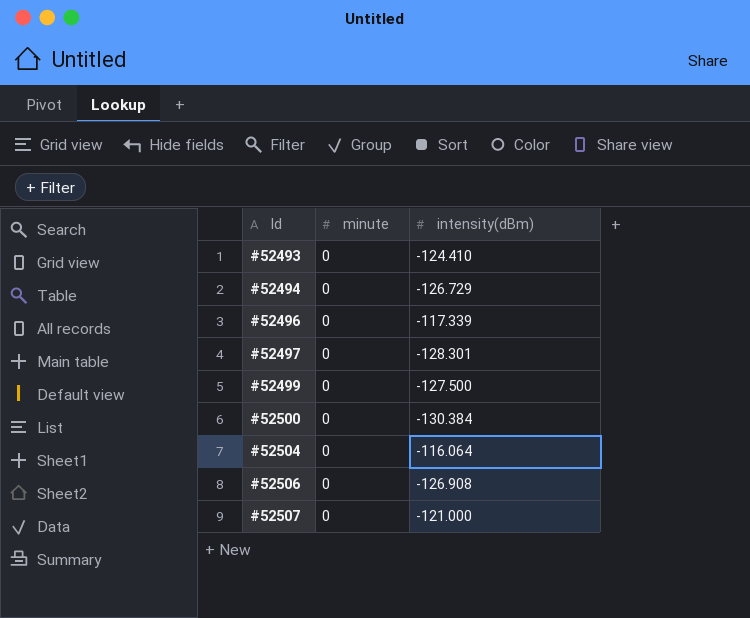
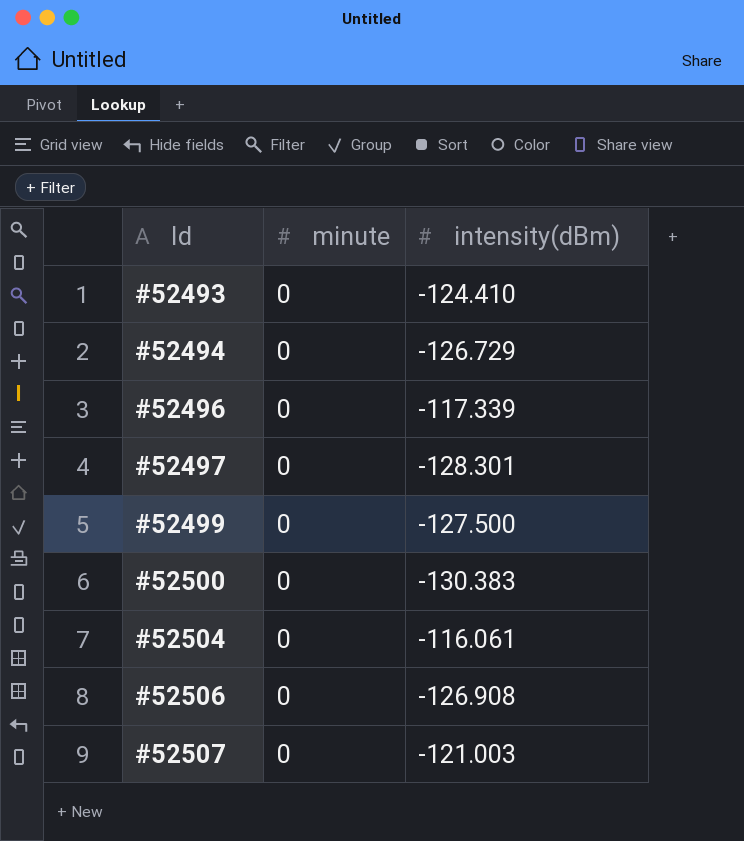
#52500 | intensity(dBm): -130.384 -> -130.383
#52504 | intensity(dBm): -116.064 -> -116.061
#52507 | intensity(dBm): -121.000 -> -121.003

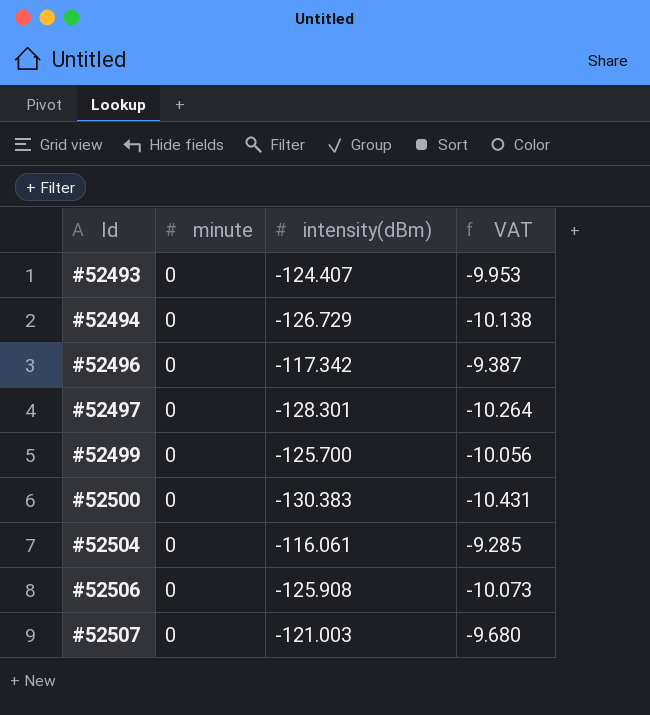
column VAT | formula: none -> [intensity(dBm)] * 0.08
#52493 | intensity(dBm): -124.410 -> -124.407
#52496 | intensity(dBm): -117.339 -> -117.342
#52499 | intensity(dBm): -127.500 -> -125.700
#52506 | intensity(dBm): -126.908 -> -125.908

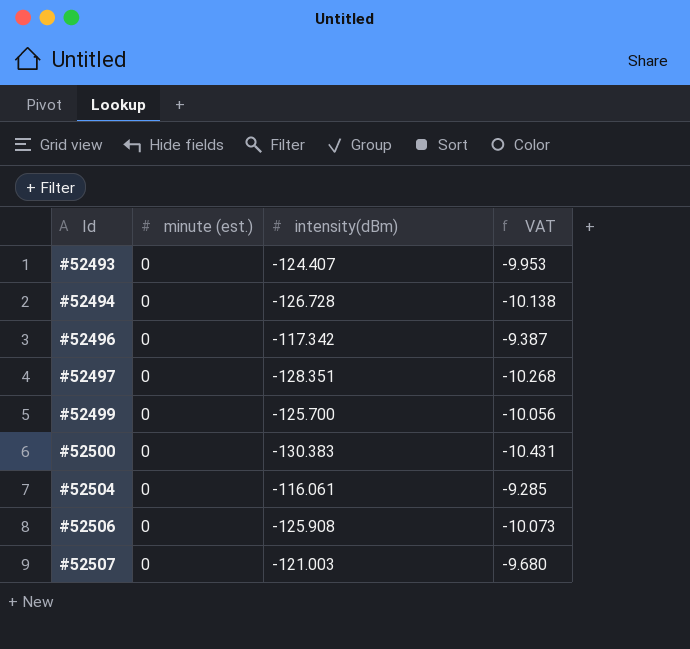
column name: minute -> minute (est.)
#52494 | intensity(dBm): -126.729 -> -126.728
#52497 | intensity(dBm): -128.301 -> -128.351
#52497 | VAT: -10.264 -> -10.268

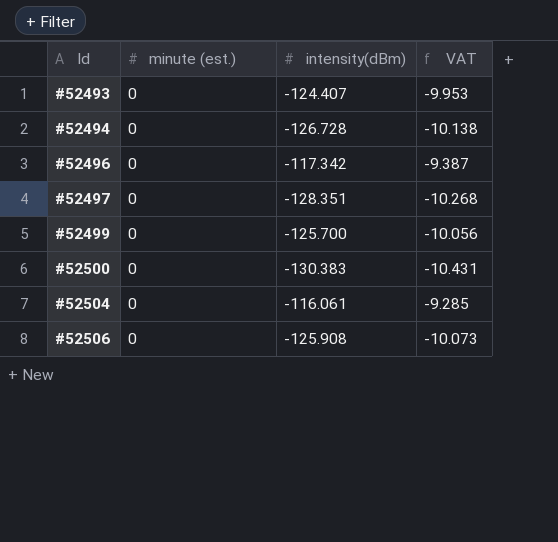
row #52507: 0 | -121.003 | -9.680 -> none

